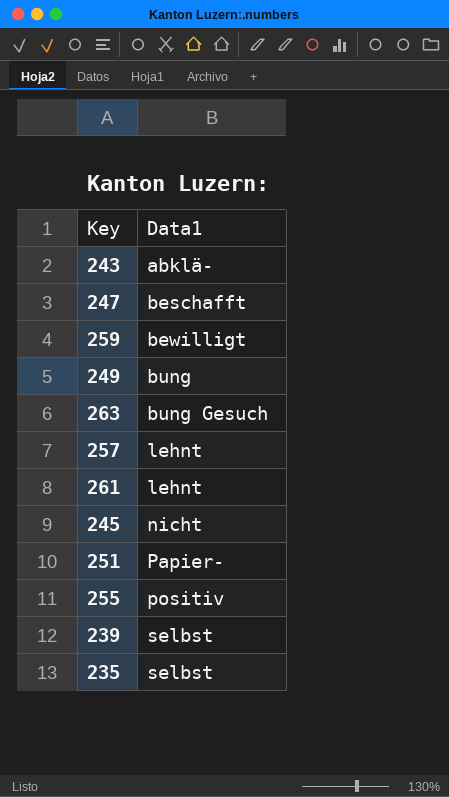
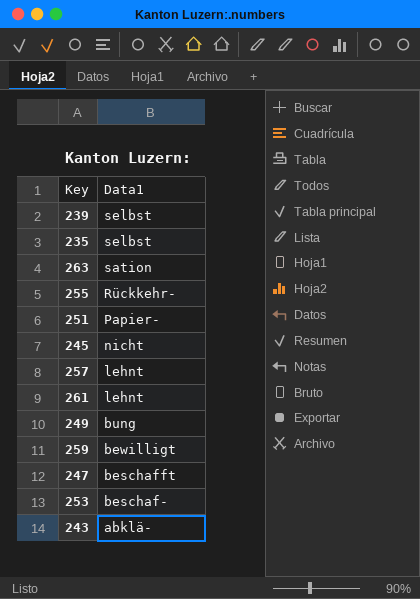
row order: Data1 ascending -> Data1 descending
263 | Data1: bung Gesuch -> sation
255 | Data1: positiv -> Rückkehr-
row 253: none -> beschaf-

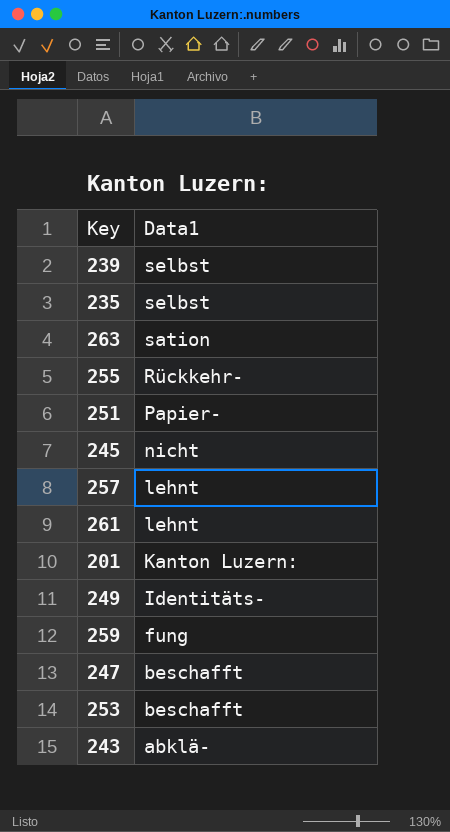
row 201: none -> Kanton Luzern:
249 | Data1: bung -> Identitäts-
259 | Data1: bewilligt -> fung
253 | Data1: beschaf- -> beschafft

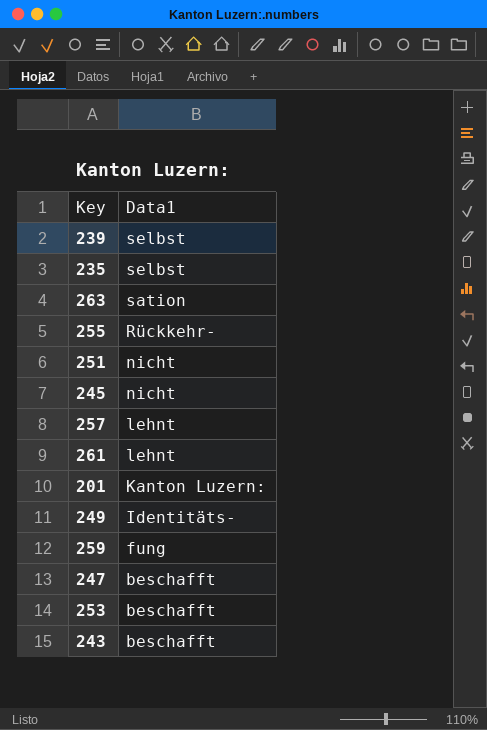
251 | Data1: Papier- -> nicht
243 | Data1: abklä- -> beschafft

